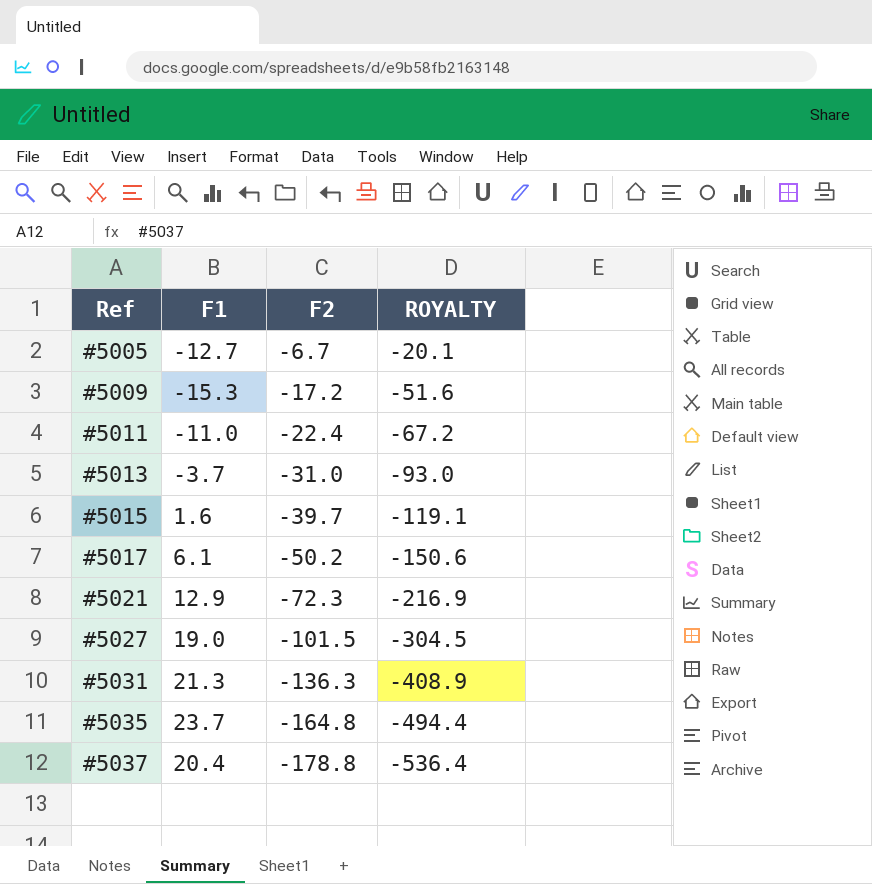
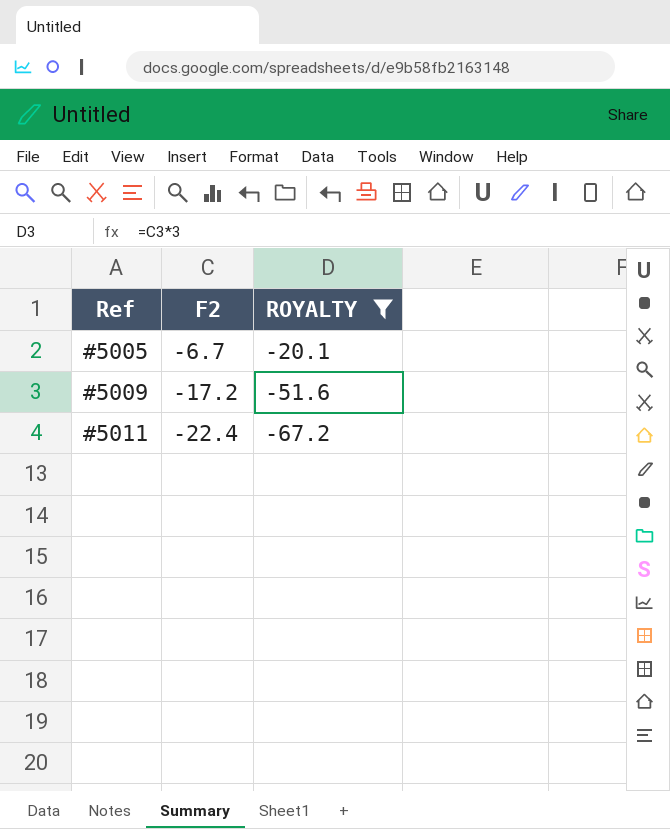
filter: none -> ROYALTY >= -67.2
column F1 | position: 2 -> none

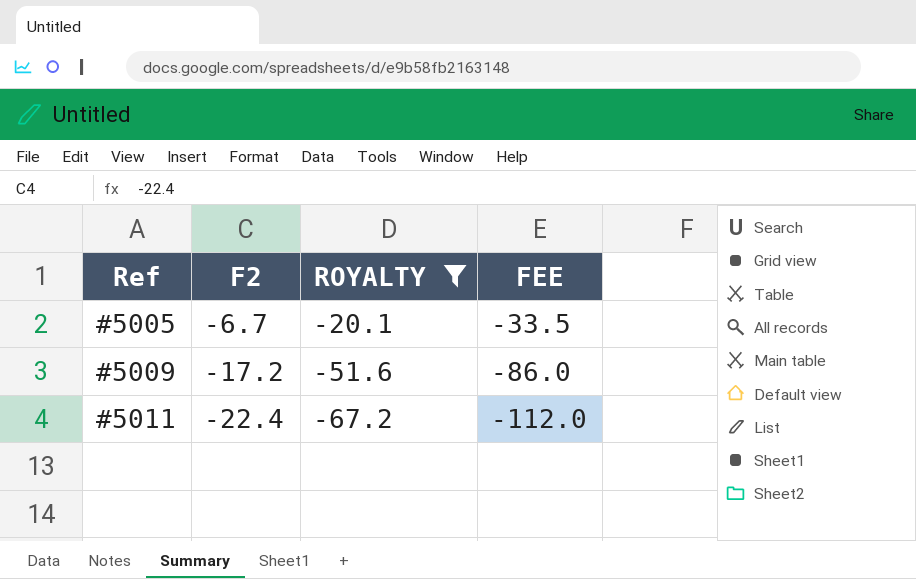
column FEE | formula: none -> [F2] * 5

